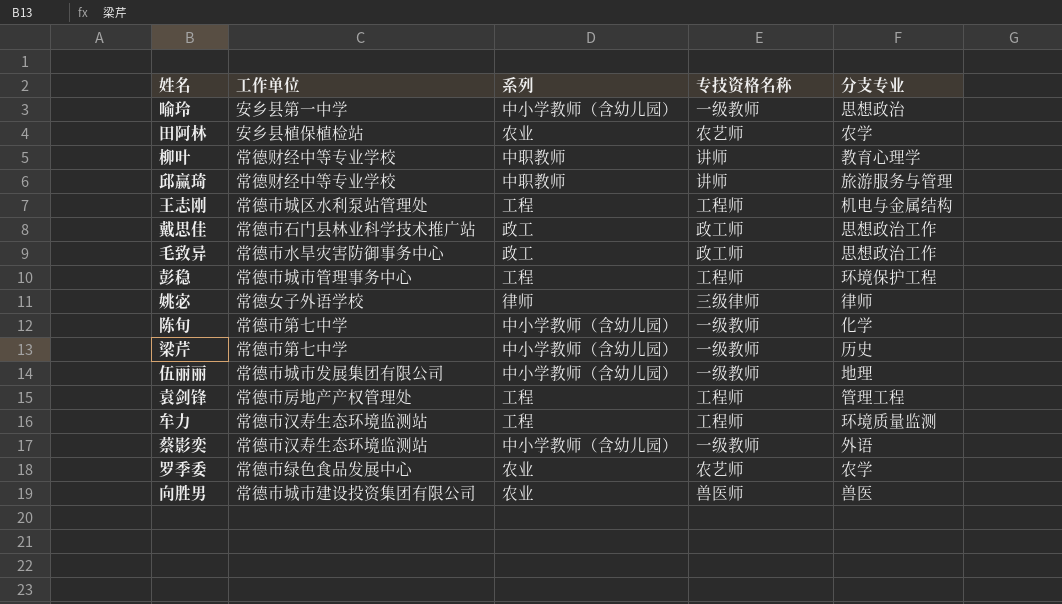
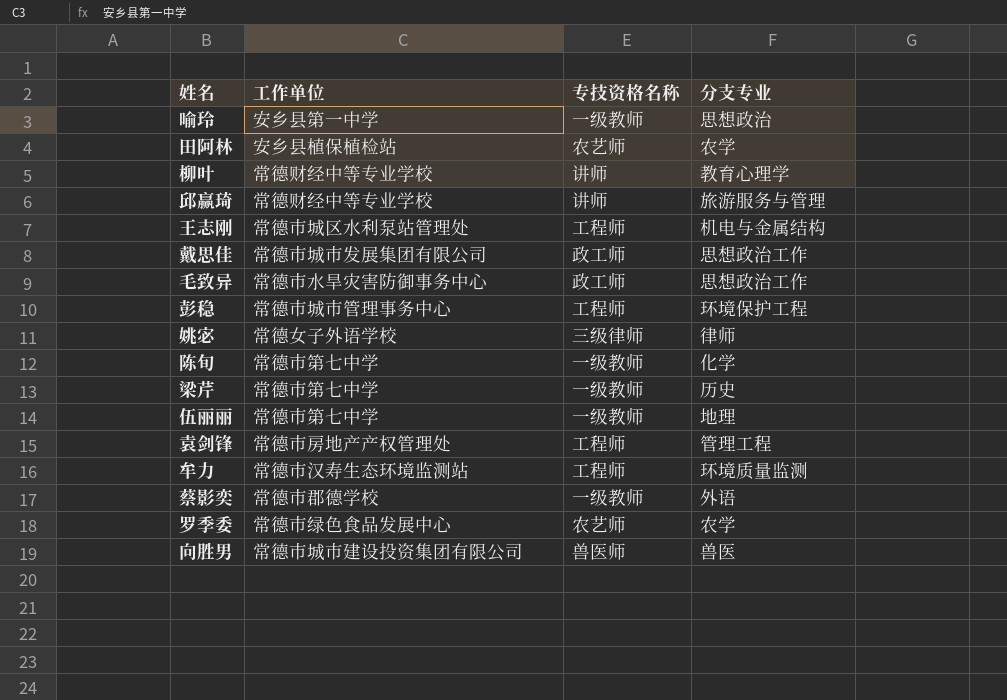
column 系列 | position: 3 -> none
戴思佳 | 工作单位: 常德市石门县林业科学技术推广站 -> 常德市城市发展集团有限公司
伍丽丽 | 工作单位: 常德市城市发展集团有限公司 -> 常德市第七中学
蔡影奕 | 工作单位: 常德市汉寿生态环境监测站 -> 常德市郡德学校

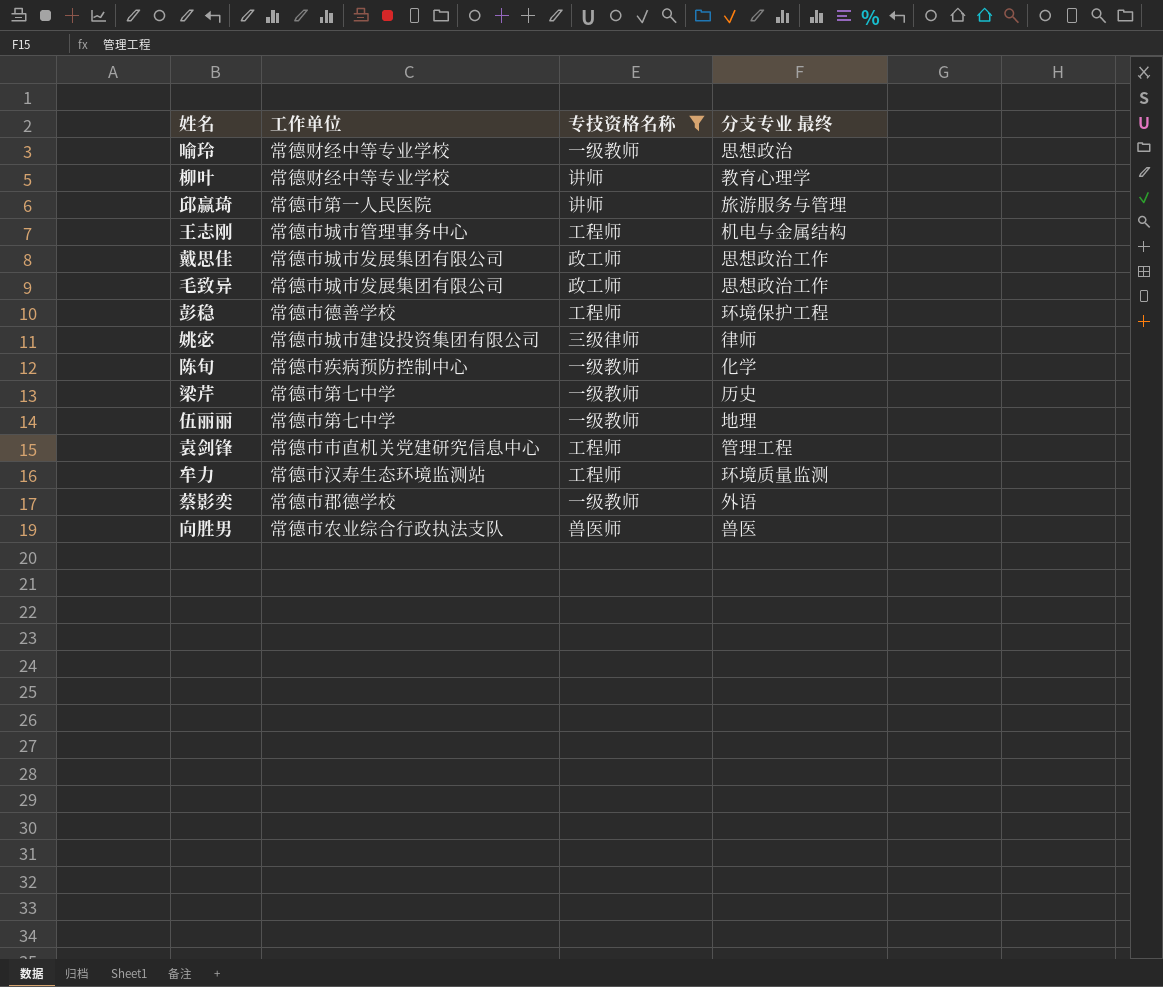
filter: none -> 专技资格名称 != 农艺师
column name: 分支专业 -> 分支专业 最终
喻玲 | 工作单位: 安乡县第一中学 -> 常德财经中等专业学校
邱赢琦 | 工作单位: 常德财经中等专业学校 -> 常德市第一人民医院
王志刚 | 工作单位: 常德市城区水利泵站管理处 -> 常德市城市管理事务中心
毛致异 | 工作单位: 常德市水旱灾害防御事务中心 -> 常德市城市发展集团有限公司
彭稳 | 工作单位: 常德市城市管理事务中心 -> 常德市德善学校
姚宓 | 工作单位: 常德女子外语学校 -> 常德市城市建设投资集团有限公司
陈旬 | 工作单位: 常德市第七中学 -> 常德市疾病预防控制中心
袁剑锋 | 工作单位: 常德市房地产产权管理处 -> 常德市市直机关党建研究信息中心
向胜男 | 工作单位: 常德市城市建设投资集团有限公司 -> 常德市农业综合行政执法支队

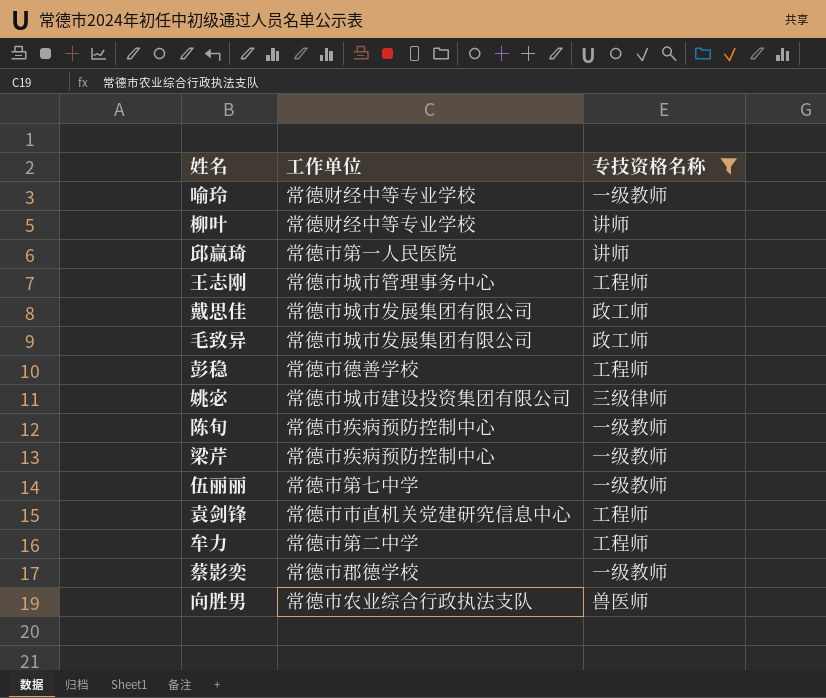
column 分支专业 最终 | position: 4 -> none
梁芹 | 工作单位: 常德市第七中学 -> 常德市疾病预防控制中心
牟力 | 工作单位: 常德市汉寿生态环境监测站 -> 常德市第二中学

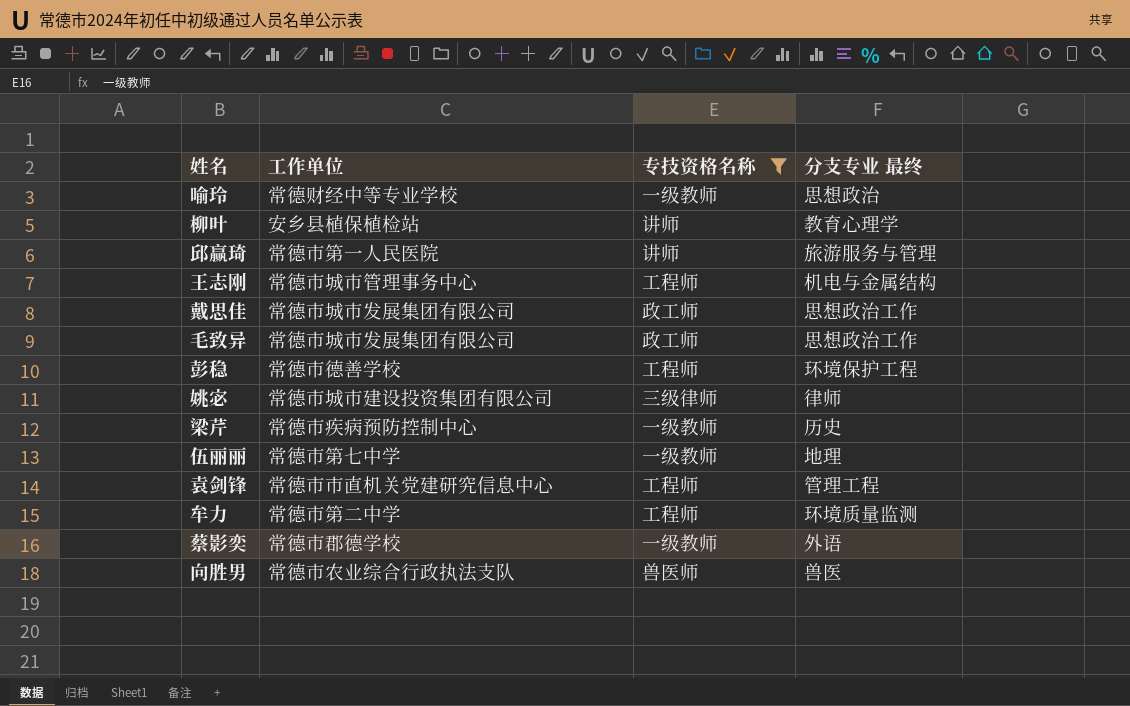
column 分支专业 最终 | position: none -> 4
row 陈旬: 常德市疾病预防控制中心 | 一级教师 -> none
柳叶 | 工作单位: 常德财经中等专业学校 -> 安乡县植保植检站

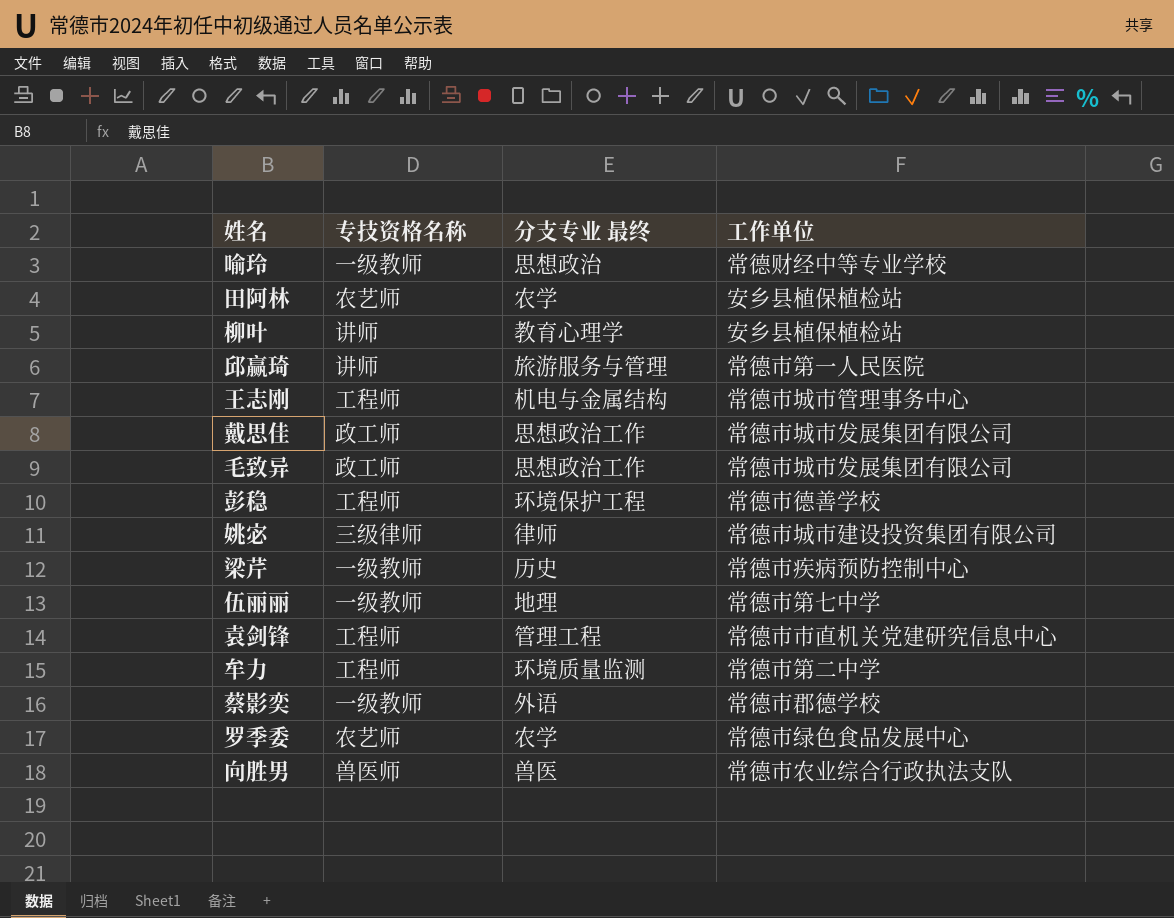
filter: 专技资格名称 != 农艺师 -> none
column 工作单位 | position: 2 -> 4

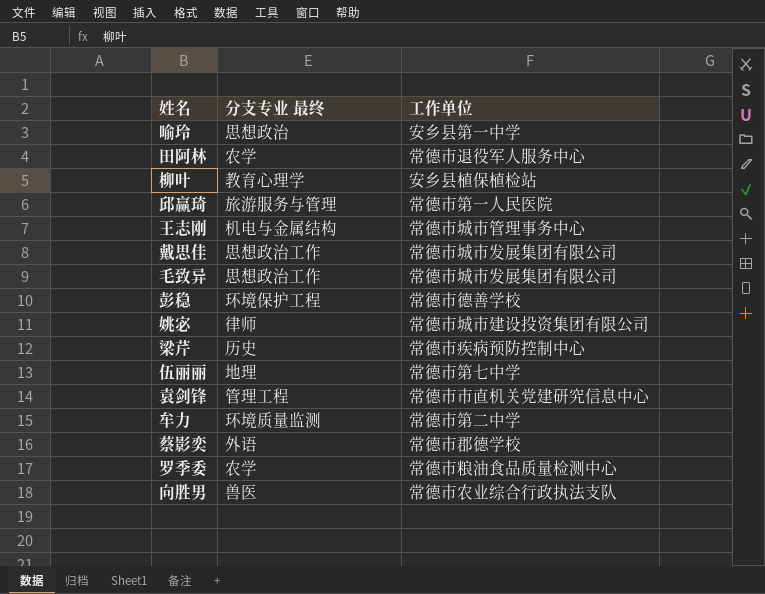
column 专技资格名称 | position: 2 -> none
喻玲 | 工作单位: 常德财经中等专业学校 -> 安乡县第一中学
田阿林 | 工作单位: 安乡县植保植检站 -> 常德市退役军人服务中心
罗季委 | 工作单位: 常德市绿色食品发展中心 -> 常德市粮油食品质量检测中心

